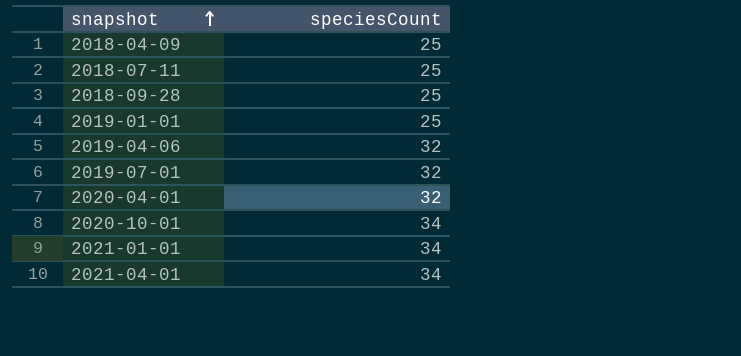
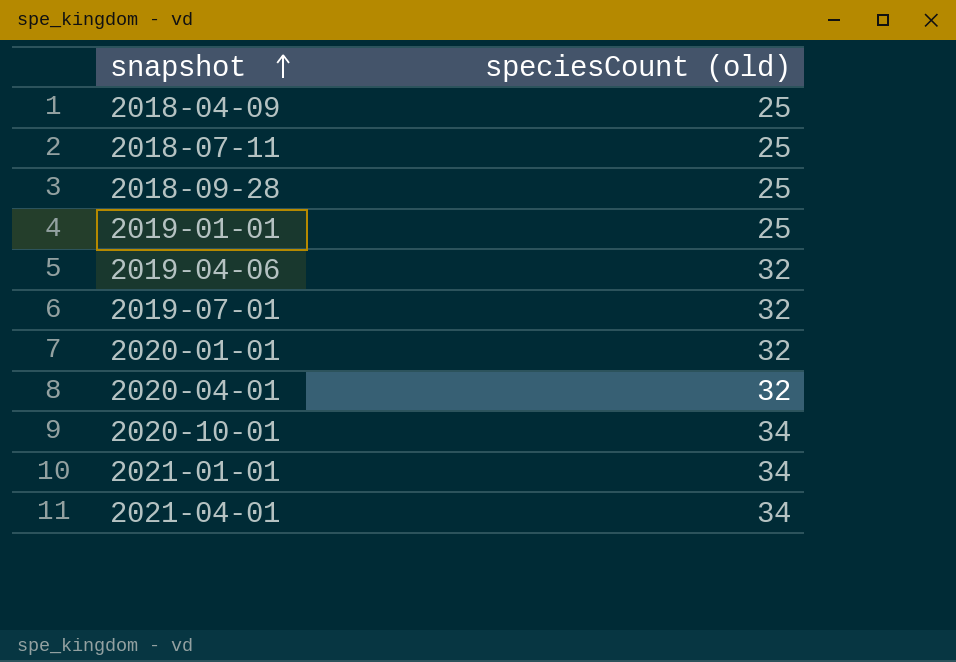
column name: speciesCount -> speciesCount (old)
row 2020-01-01: none -> 32

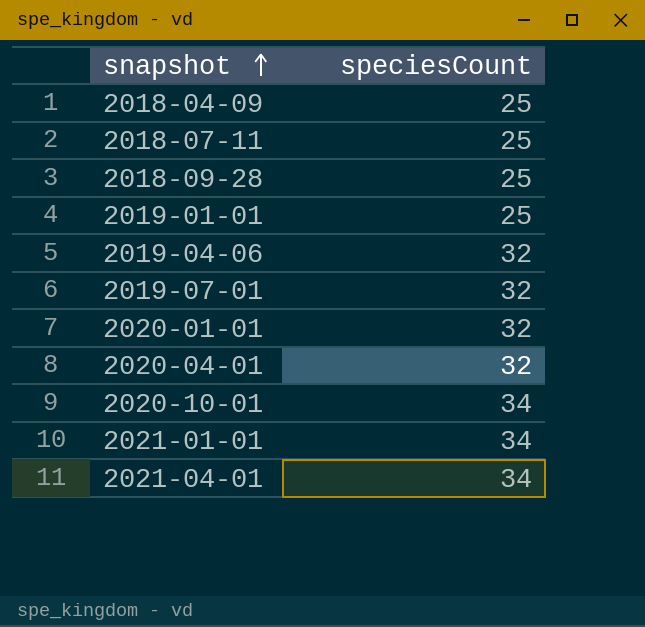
column name: speciesCount (old) -> speciesCount

